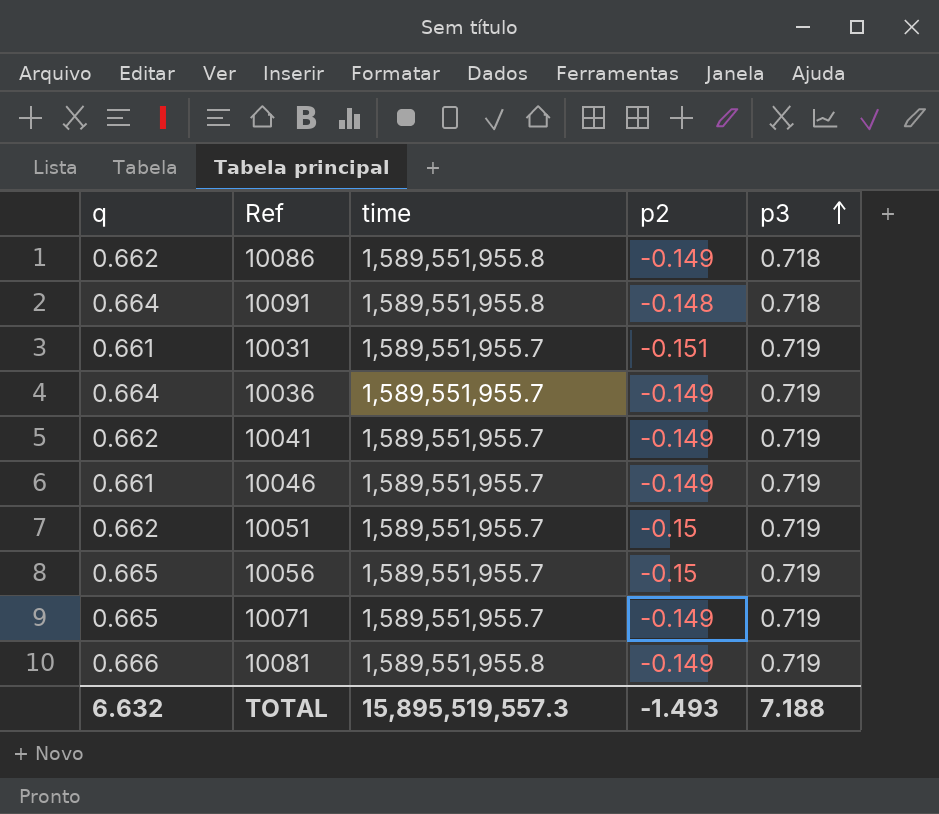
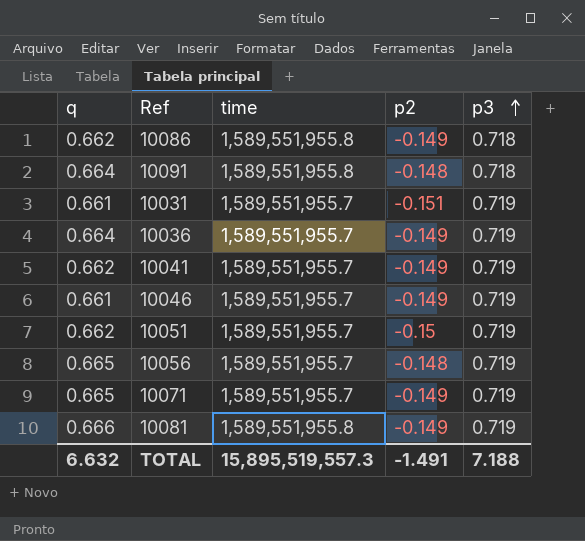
10056 | p2: -0.15 -> -0.148
TOTAL | p2: -1.493 -> -1.491

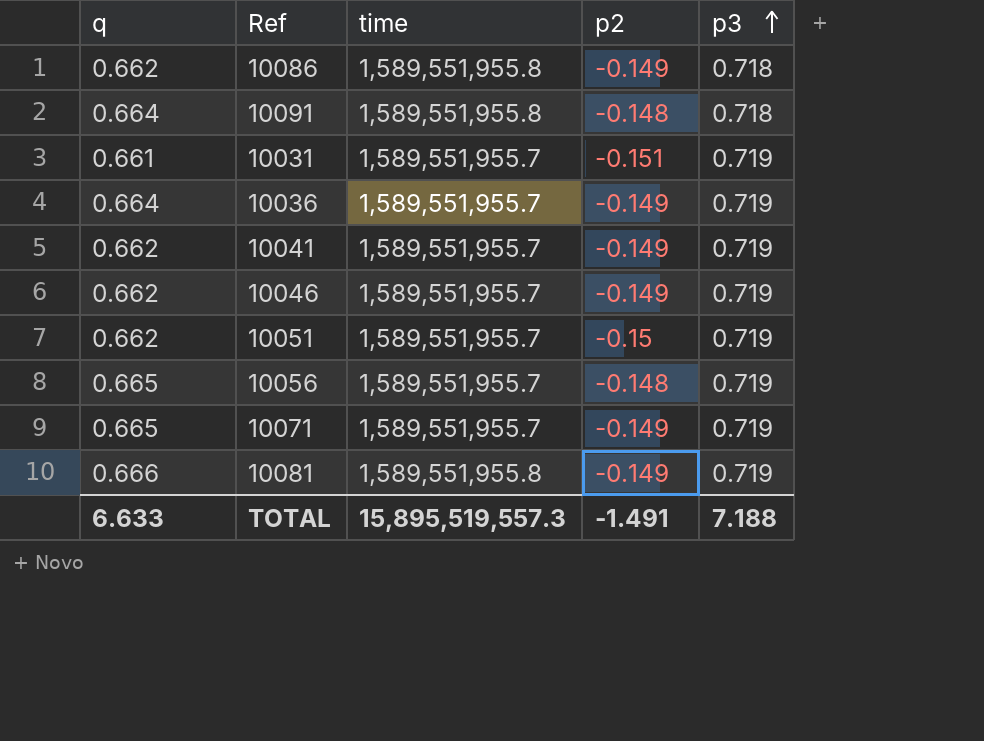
10046 | q: 0.661 -> 0.662
TOTAL | q: 6.632 -> 6.633

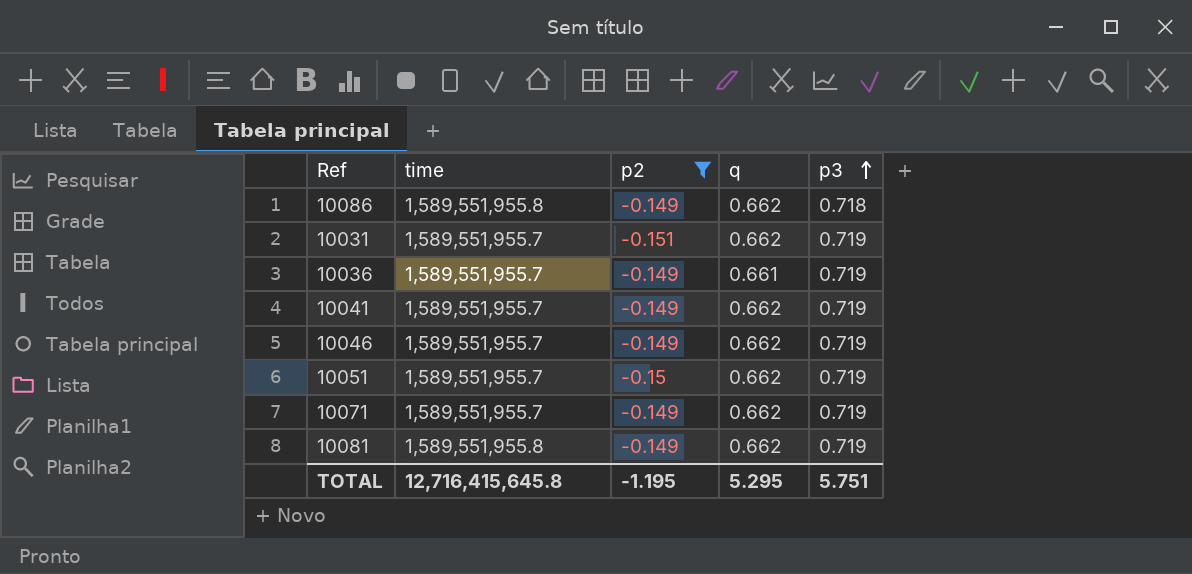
filter: none -> p2 != -0.148
column q | position: 1 -> 4
10031 | q: 0.661 -> 0.662
10036 | q: 0.664 -> 0.661
10071 | q: 0.665 -> 0.662
10081 | q: 0.666 -> 0.662
TOTAL | time: 15,895,519,557.3 -> 12,716,415,645.8
TOTAL | p2: -1.491 -> -1.195
TOTAL | q: 6.633 -> 5.295
TOTAL | p3: 7.188 -> 5.751

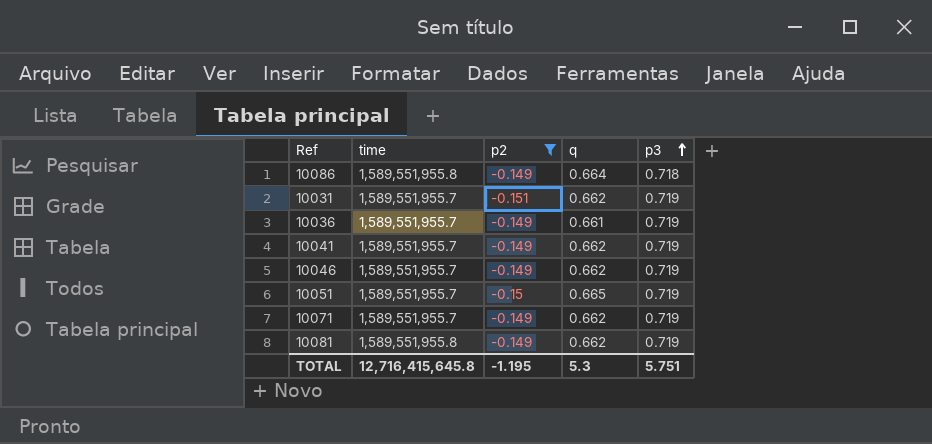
10086 | q: 0.662 -> 0.664
10051 | q: 0.662 -> 0.665
TOTAL | q: 5.295 -> 5.3

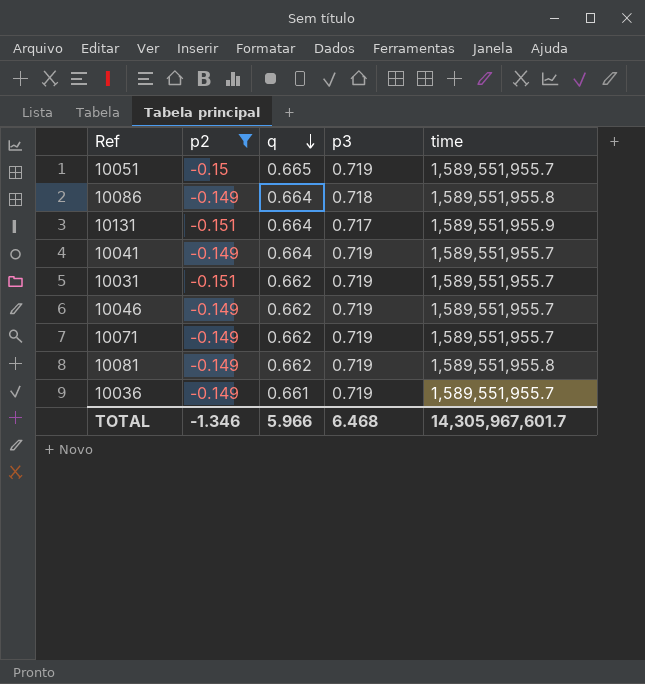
row order: p3 ascending -> q descending
column time | position: 2 -> 5
row 10131: none -> -0.151 | 0.664 | 0.717 | 1,589,551,955.9
10041 | q: 0.662 -> 0.664
TOTAL | p2: -1.195 -> -1.346
TOTAL | q: 5.3 -> 5.966
TOTAL | p3: 5.751 -> 6.468
TOTAL | time: 12,716,415,645.8 -> 14,305,967,601.7

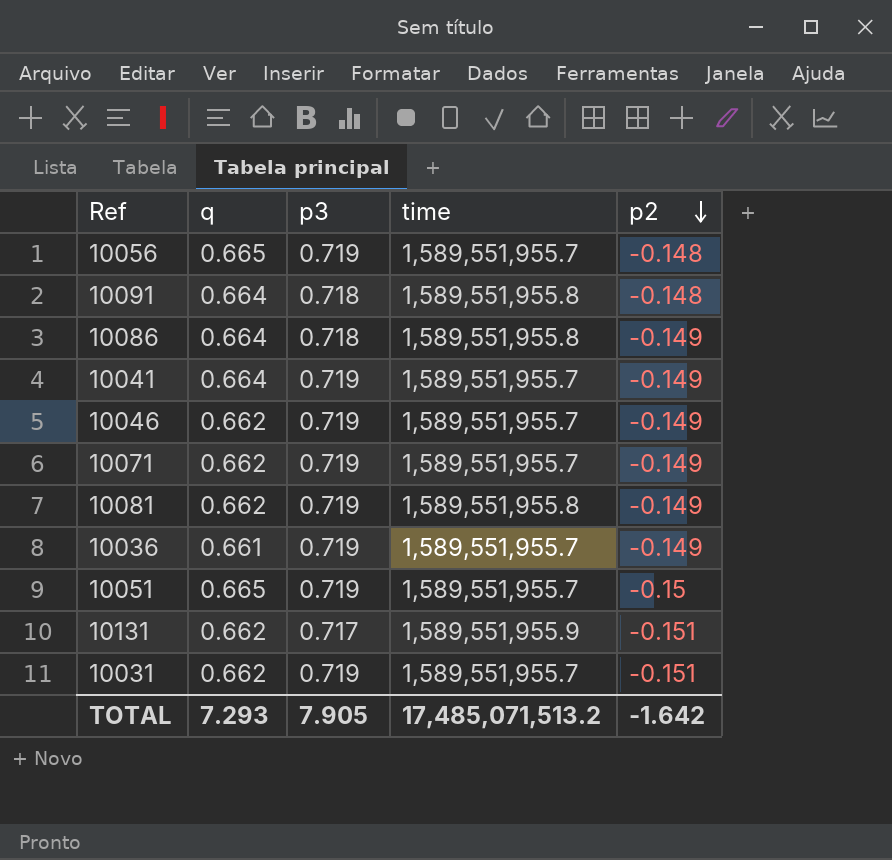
filter: p2 != -0.148 -> none
row order: q descending -> p2 descending
column p2 | position: 2 -> 5
10131 | q: 0.664 -> 0.662
TOTAL | q: 5.966 -> 7.293
TOTAL | p3: 6.468 -> 7.905
TOTAL | time: 14,305,967,601.7 -> 17,485,071,513.2
TOTAL | p2: -1.346 -> -1.642

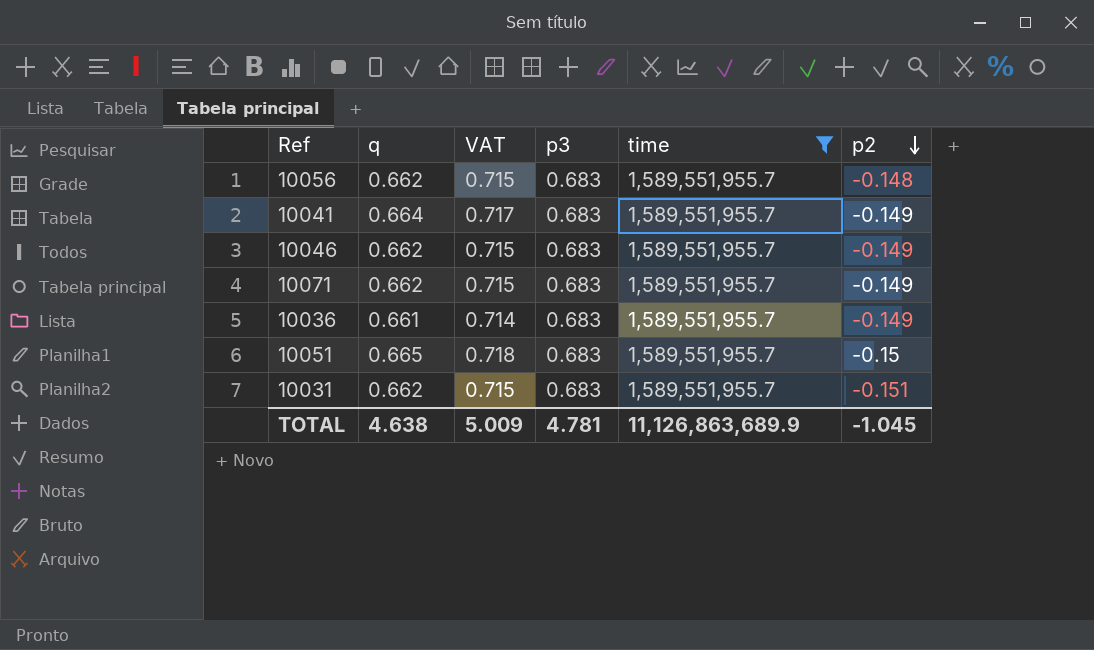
filter: none -> time = 1,589,551,955.7
column VAT | formula: none -> [q] * 1.08
10056 | q: 0.665 -> 0.662
10056 | p3: 0.719 -> 0.683
10041 | p3: 0.719 -> 0.683
10046 | p3: 0.719 -> 0.683
10071 | p3: 0.719 -> 0.683
10036 | p3: 0.719 -> 0.683
10051 | p3: 0.719 -> 0.683
10031 | p3: 0.719 -> 0.683
TOTAL | q: 7.293 -> 4.638
TOTAL | p3: 7.905 -> 4.781
TOTAL | time: 17,485,071,513.2 -> 11,126,863,689.9
TOTAL | p2: -1.642 -> -1.045

